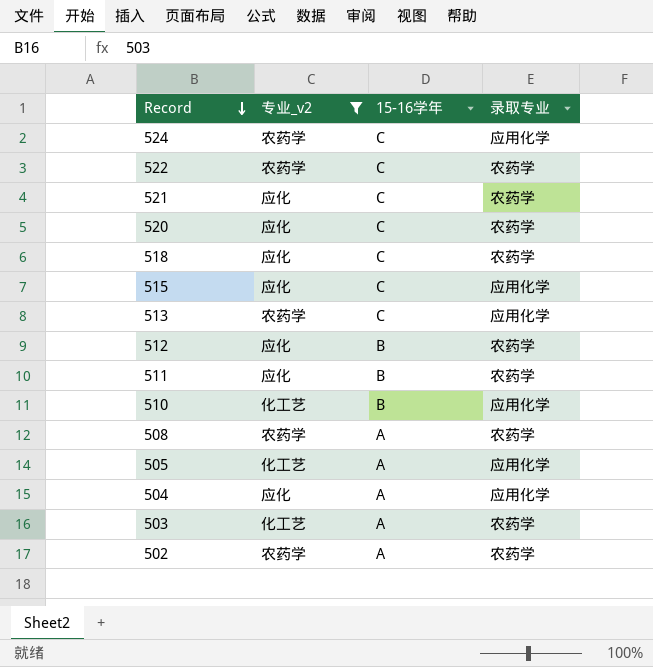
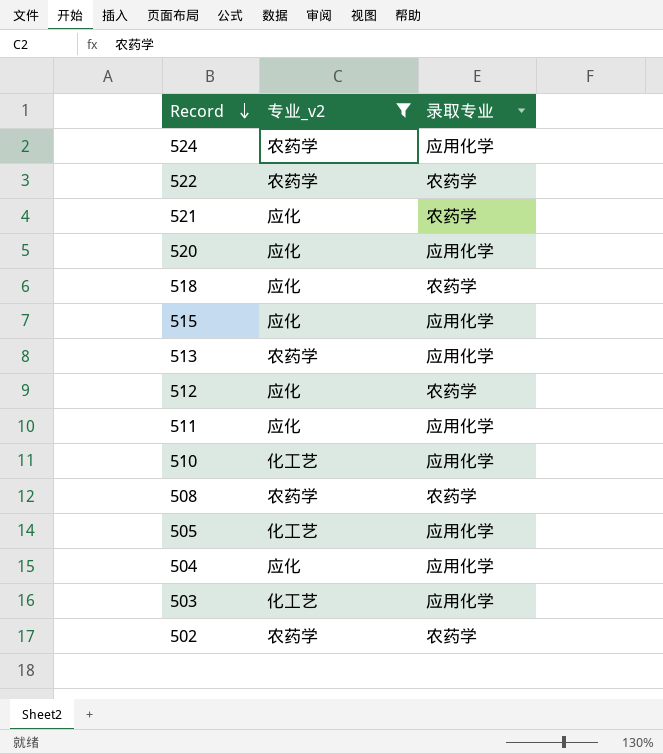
column 15-16学年 | position: 3 -> none
520 | 录取专业: 农药学 -> 应用化学
511 | 录取专业: 农药学 -> 应用化学
503 | 录取专业: 农药学 -> 应用化学

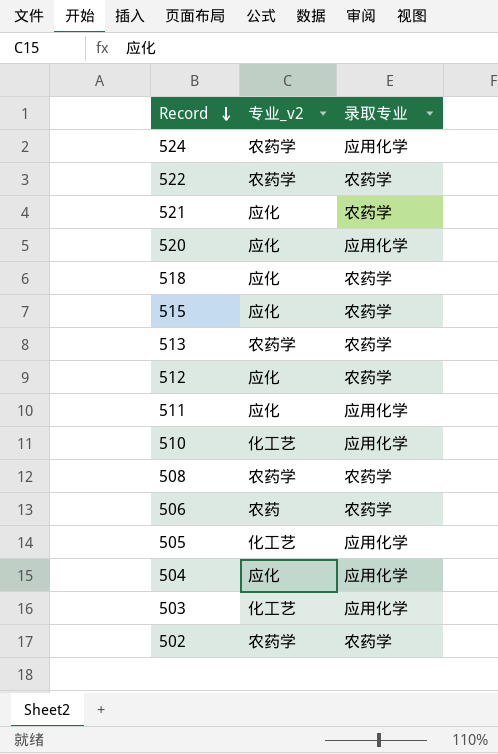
filter: 专业_v2 != 农药 -> none
515 | 录取专业: 应用化学 -> 农药学
513 | 录取专业: 应用化学 -> 农药学

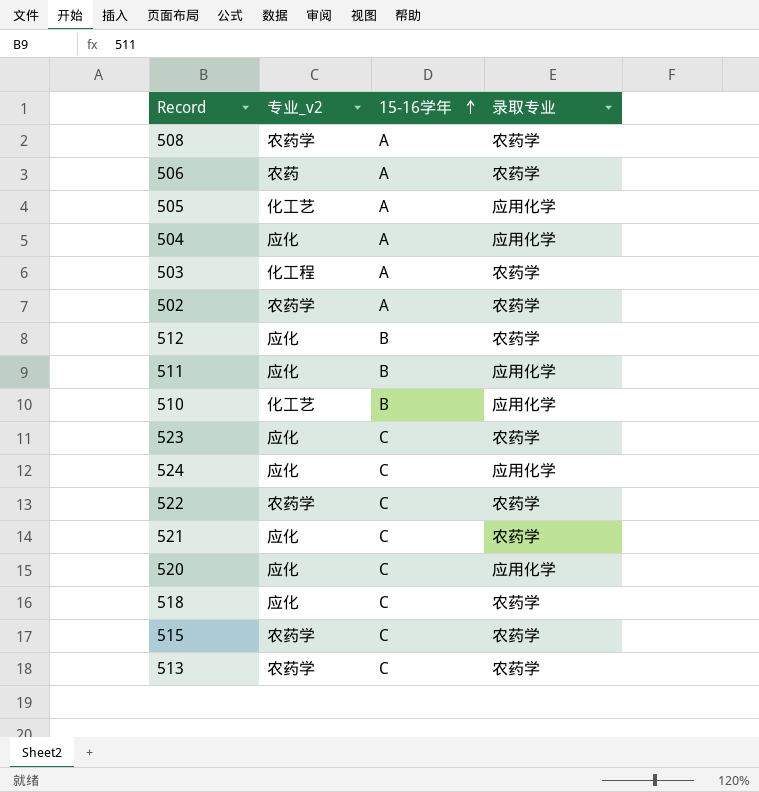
row order: Record descending -> 15-16学年 ascending
column 15-16学年 | position: none -> 3
503 | 专业_v2: 化工艺 -> 化工程
503 | 录取专业: 应用化学 -> 农药学
row 523: none -> 应化 | C | 农药学
524 | 专业_v2: 农药学 -> 应化
515 | 专业_v2: 应化 -> 农药学

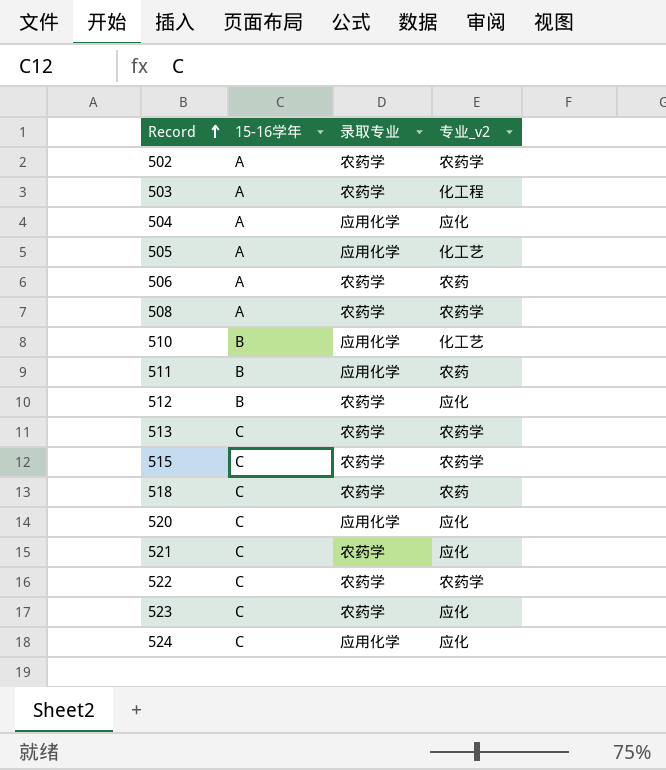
row order: 15-16学年 ascending -> Record ascending
column 专业_v2 | position: 2 -> 4
511 | 专业_v2: 应化 -> 农药
518 | 专业_v2: 应化 -> 农药

